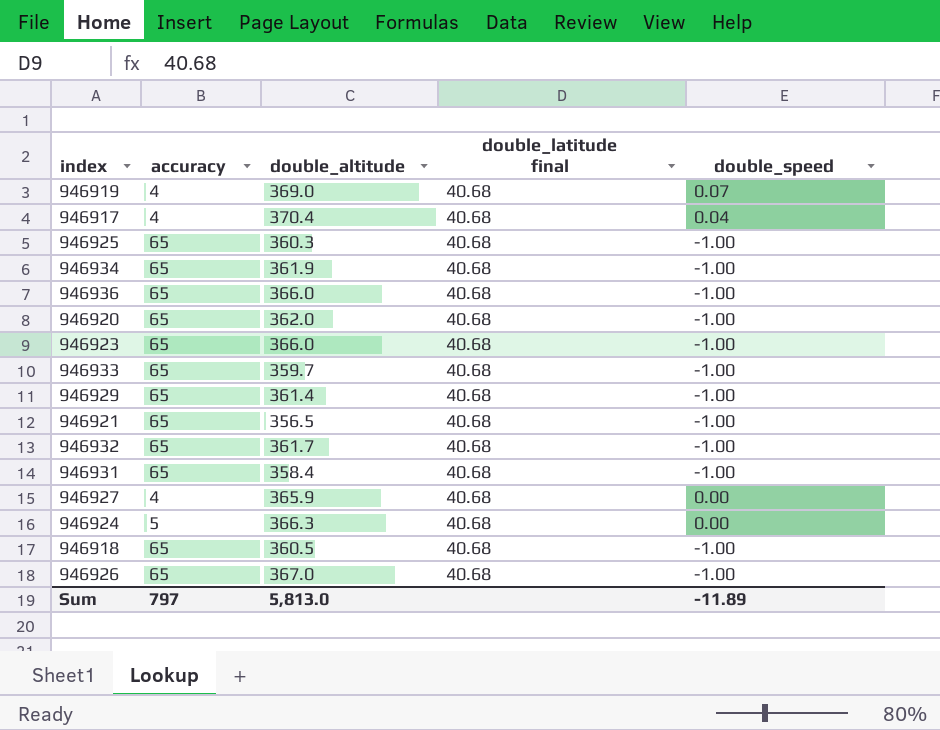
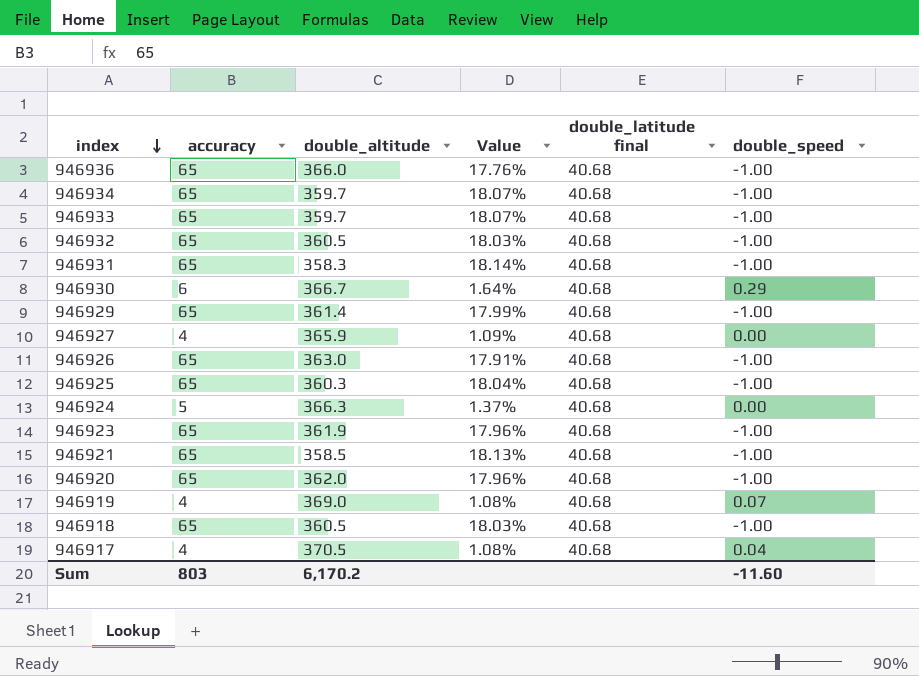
row order: none -> index descending
column Value | formula: none -> [accuracy] / [double_altitude]
946934 | double_altitude: 361.9 -> 359.7
946932 | double_altitude: 361.7 -> 360.5
946931 | double_altitude: 358.4 -> 358.3
row 946930: none -> 6 | 366.7 | 1.64% | 40.68 | 0.29
946926 | double_altitude: 367.0 -> 363.0
946923 | double_altitude: 366.0 -> 361.9
946921 | double_altitude: 356.5 -> 358.5
946917 | double_altitude: 370.4 -> 370.5
Sum | accuracy: 797 -> 803
Sum | double_altitude: 5,813.0 -> 6,170.2
Sum | double_speed: -11.89 -> -11.60

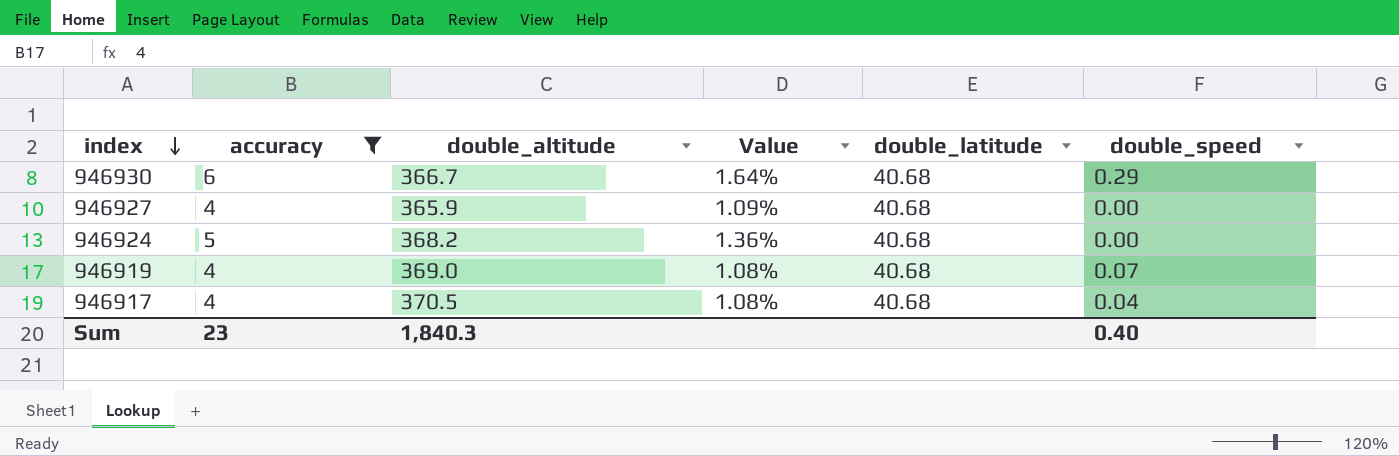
filter: none -> accuracy != 65
column name: double_latitude final -> double_latitude
946924 | double_altitude: 366.3 -> 368.2
946924 | Value: 1.37% -> 1.36%
Sum | accuracy: 803 -> 23
Sum | double_altitude: 6,170.2 -> 1,840.3
Sum | double_speed: -11.60 -> 0.40

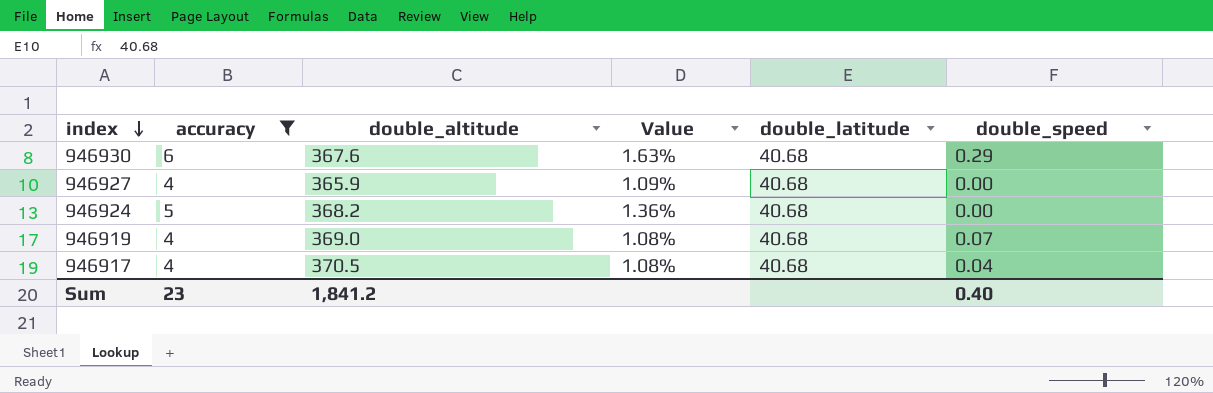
946930 | double_altitude: 366.7 -> 367.6
946930 | Value: 1.64% -> 1.63%
Sum | double_altitude: 1,840.3 -> 1,841.2

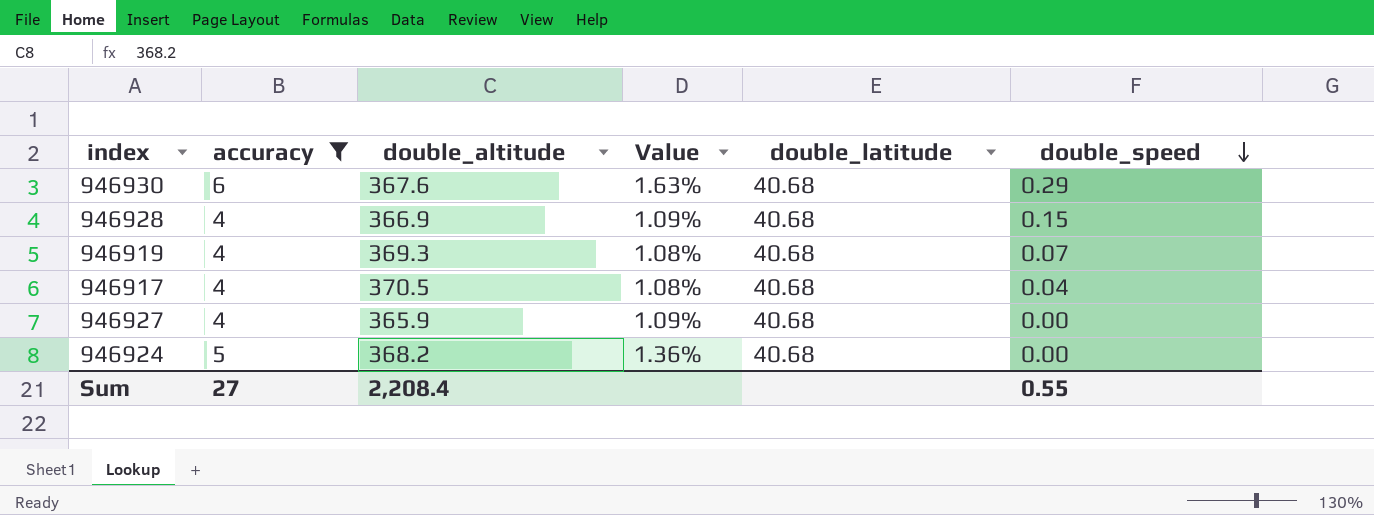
row order: index descending -> double_speed descending
row 946928: none -> 4 | 366.9 | 1.09% | 40.68 | 0.15
946919 | double_altitude: 369.0 -> 369.3
Sum | accuracy: 23 -> 27
Sum | double_altitude: 1,841.2 -> 2,208.4
Sum | double_speed: 0.40 -> 0.55

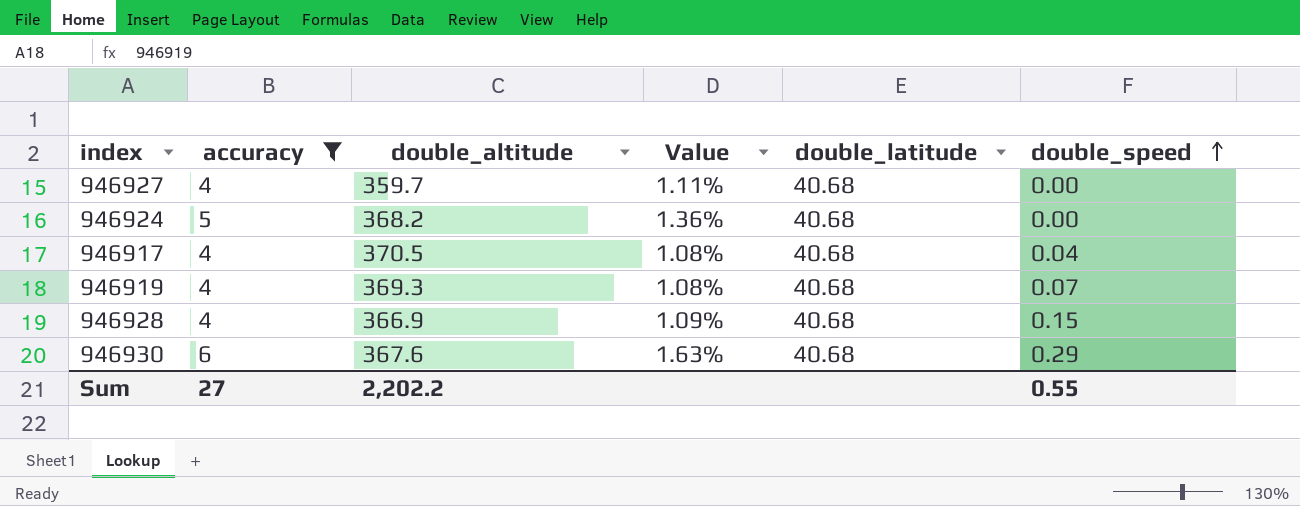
row order: double_speed descending -> double_speed ascending
946927 | double_altitude: 365.9 -> 359.7
946927 | Value: 1.09% -> 1.11%
Sum | double_altitude: 2,208.4 -> 2,202.2

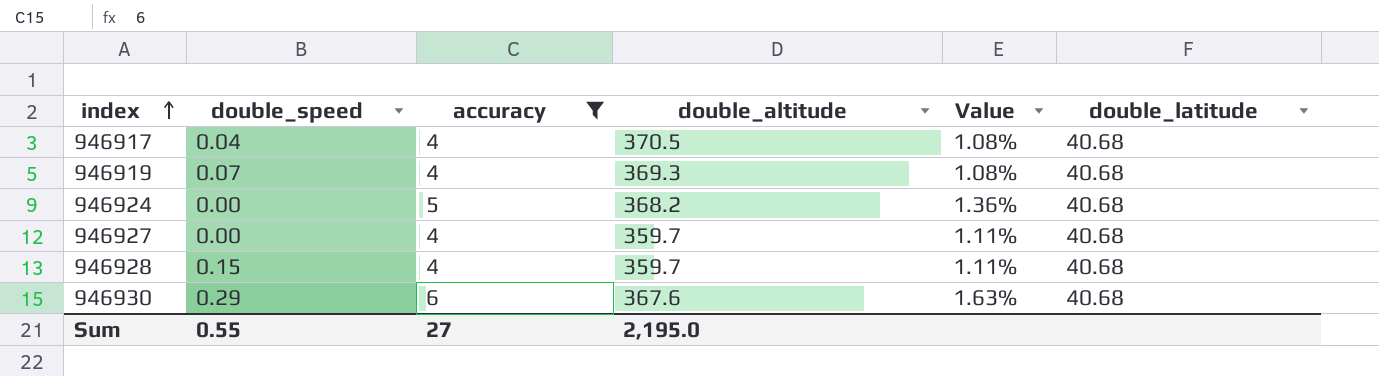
row order: double_speed ascending -> index ascending
column double_speed | position: 6 -> 2
946928 | double_altitude: 366.9 -> 359.7
946928 | Value: 1.09% -> 1.11%
Sum | double_altitude: 2,202.2 -> 2,195.0

